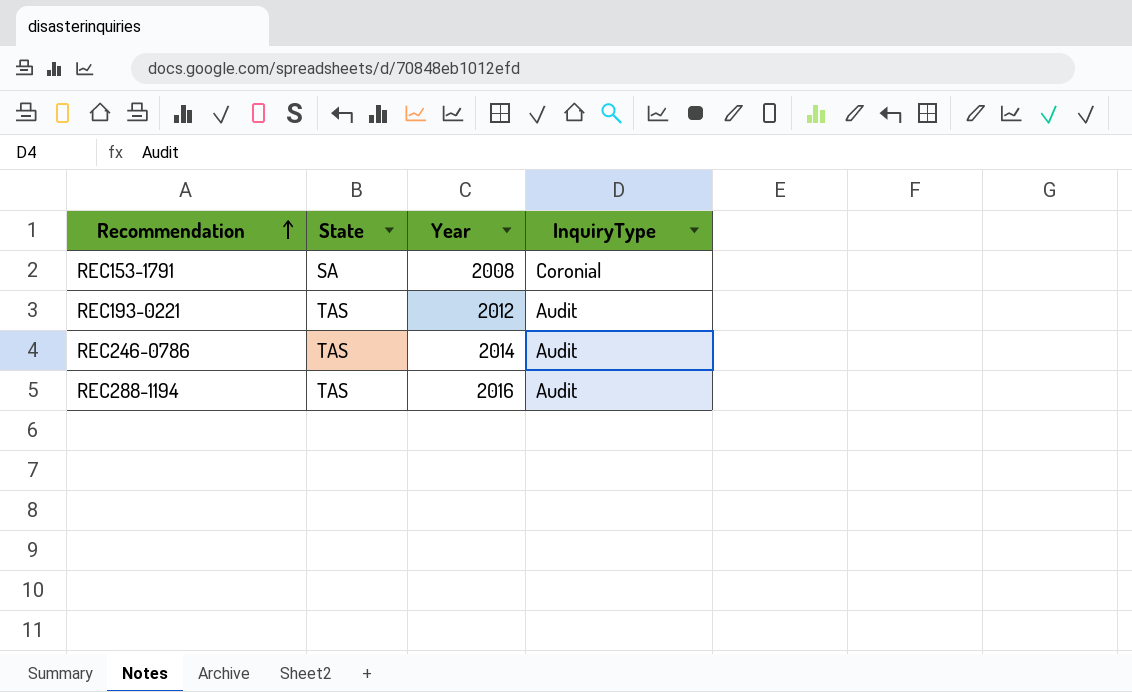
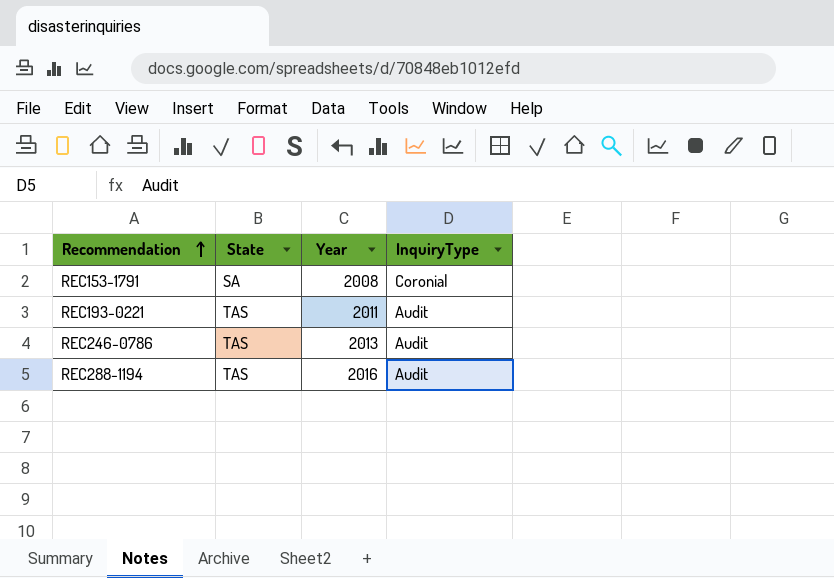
REC193-0221 | Year: 2012 -> 2011
REC246-0786 | Year: 2014 -> 2013

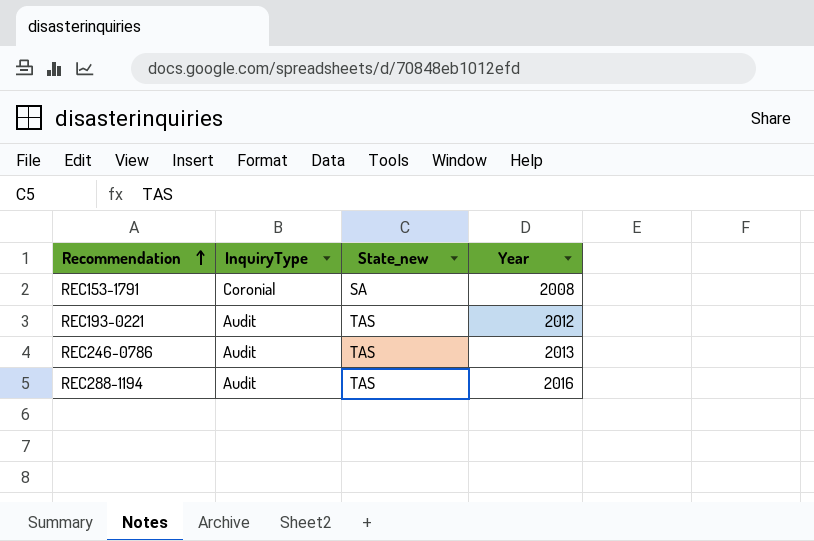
column InquiryType | position: 4 -> 2
column name: State -> State_new
REC193-0221 | Year: 2011 -> 2012

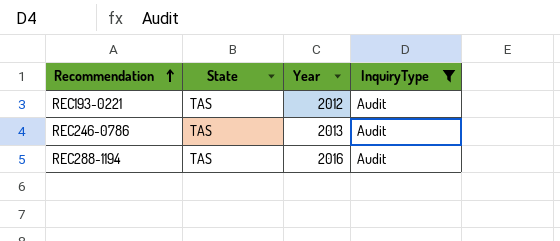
filter: none -> InquiryType = Audit
column name: State_new -> State
column InquiryType | position: 2 -> 4

